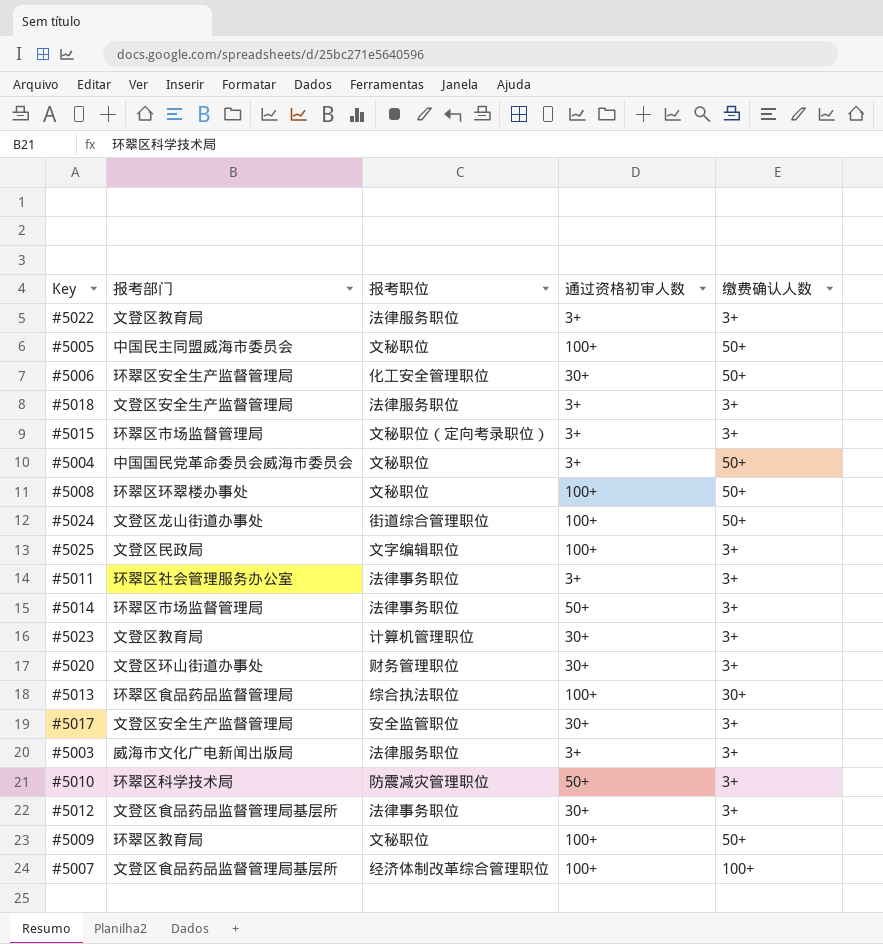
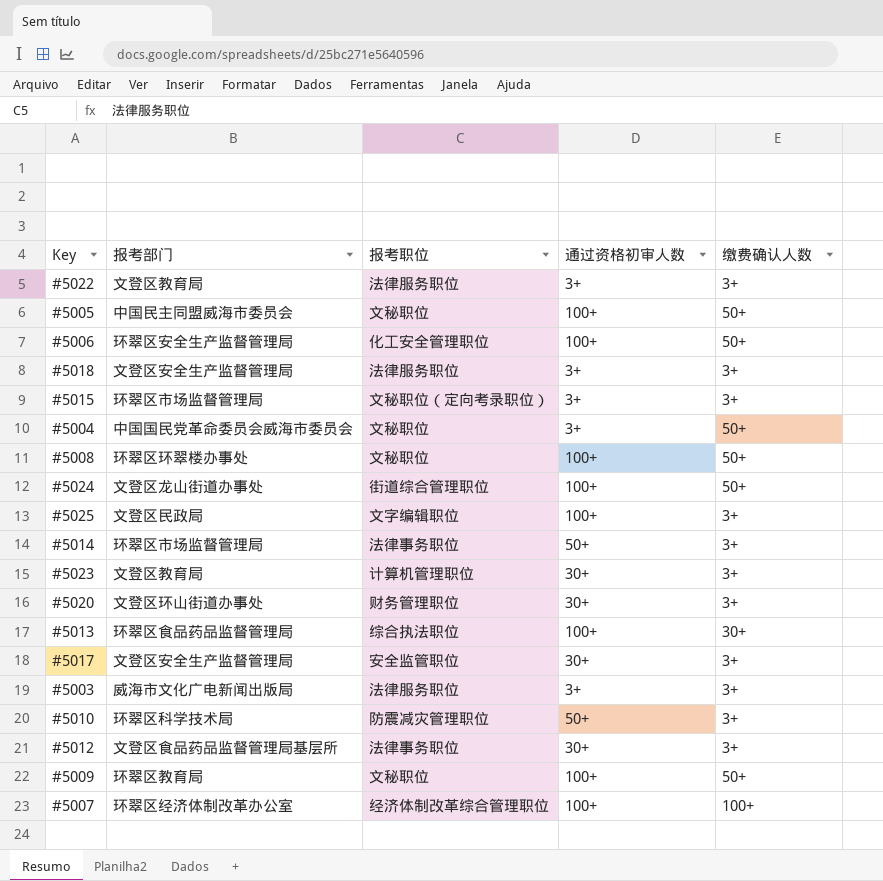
row #5011: 环翠区社会管理服务办公室 | 法律事务职位 | 3+ | 3+ -> none
#5006 | 通过资格初审人数: 30+ -> 100+
#5007 | 报考部门: 文登区食品药品监督管理局基层所 -> 环翠区经济体制改革办公室

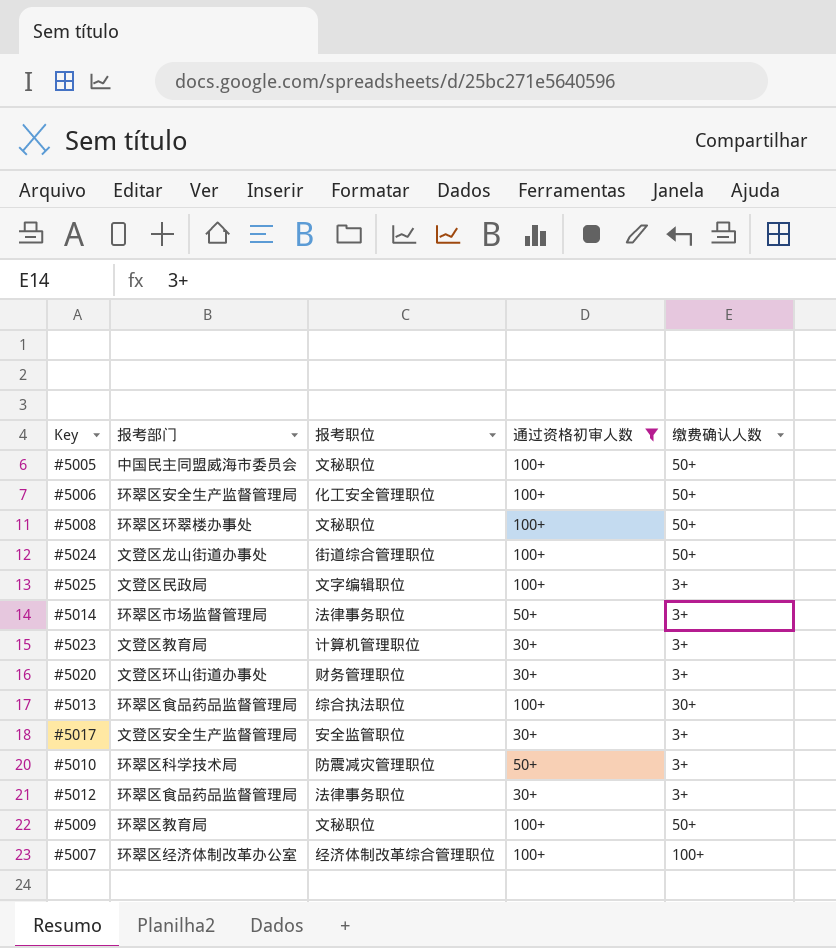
filter: none -> 通过资格初审人数 != 3+
#5012 | 报考部门: 文登区食品药品监督管理局基层所 -> 环翠区食品药品监督管理局

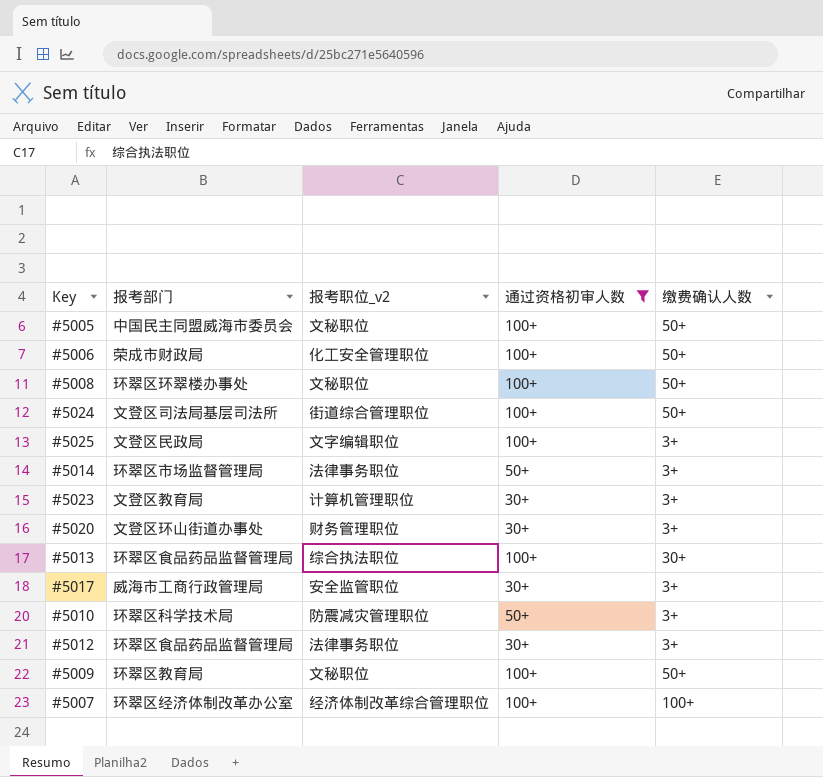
column name: 报考职位 -> 报考职位_v2
#5006 | 报考部门: 环翠区安全生产监督管理局 -> 荣成市财政局
#5024 | 报考部门: 文登区龙山街道办事处 -> 文登区司法局基层司法所
#5017 | 报考部门: 文登区安全生产监督管理局 -> 威海市工商行政管理局

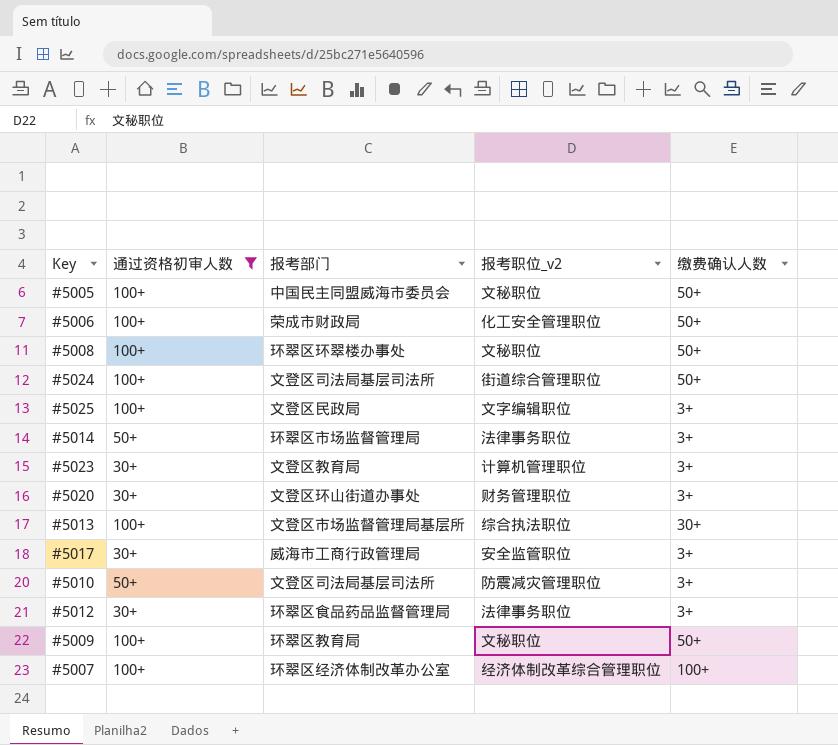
column 通过资格初审人数 | position: 4 -> 2
#5013 | 报考部门: 环翠区食品药品监督管理局 -> 文登区市场监督管理局基层所
#5010 | 报考部门: 环翠区科学技术局 -> 文登区司法局基层司法所

